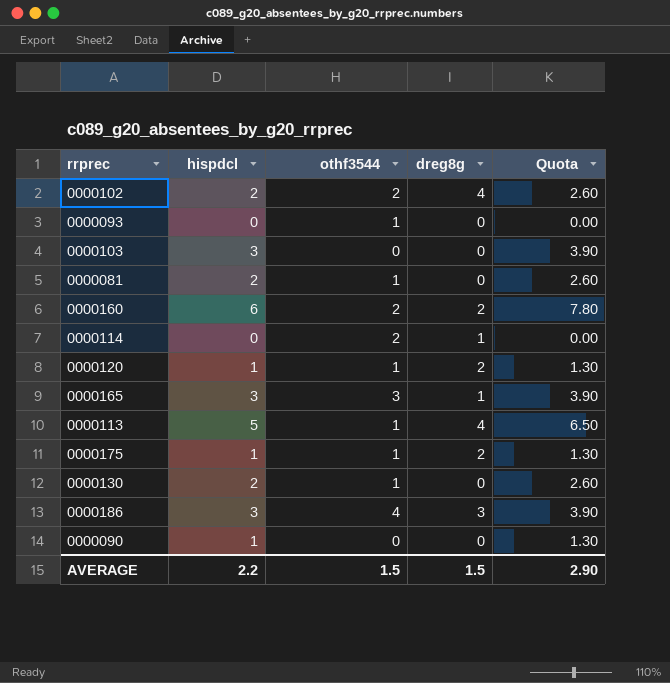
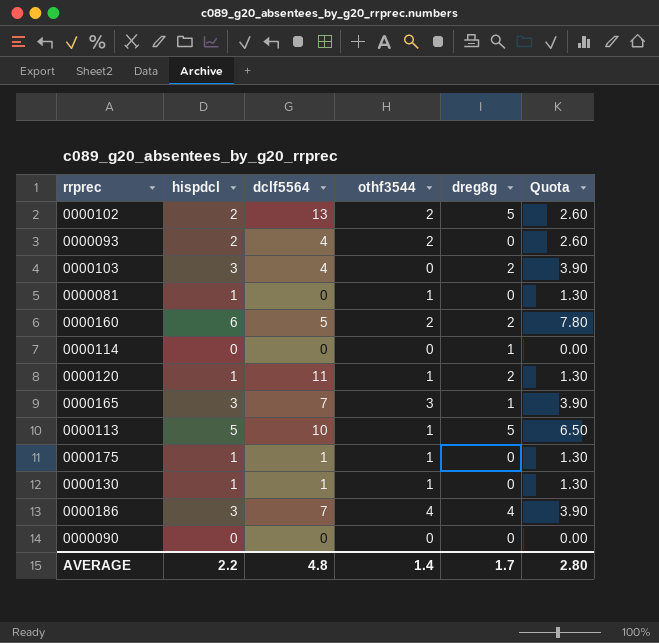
column dclf5564 | position: none -> 3
0000102 | dreg8g: 4 -> 5
0000093 | hispdcl: 0 -> 2
0000093 | othf3544: 1 -> 2
0000093 | Quota: 0.00 -> 2.60
0000103 | dreg8g: 0 -> 2
0000081 | hispdcl: 2 -> 1
0000081 | Quota: 2.60 -> 1.30
0000114 | othf3544: 2 -> 0
0000113 | dreg8g: 4 -> 5
0000175 | dreg8g: 2 -> 0
0000130 | hispdcl: 2 -> 1
0000130 | Quota: 2.60 -> 1.30
0000186 | dreg8g: 3 -> 4
0000090 | hispdcl: 1 -> 0
0000090 | Quota: 1.30 -> 0.00
AVERAGE | othf3544: 1.5 -> 1.4
AVERAGE | dreg8g: 1.5 -> 1.7
AVERAGE | Quota: 2.90 -> 2.80

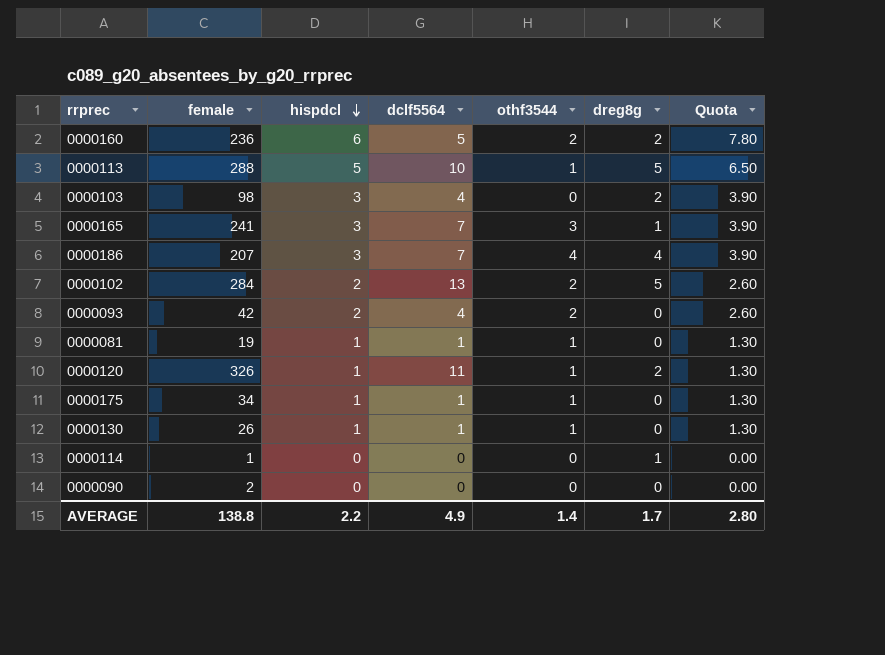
row order: none -> hispdcl descending
column female | position: none -> 2
0000081 | dclf5564: 0 -> 1
AVERAGE | dclf5564: 4.8 -> 4.9

